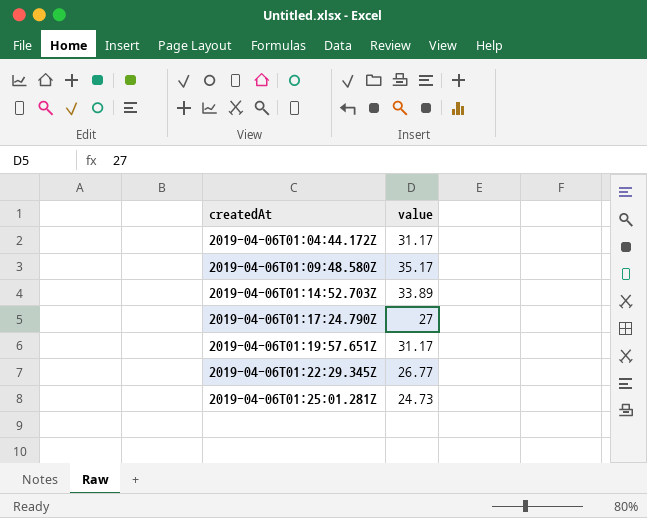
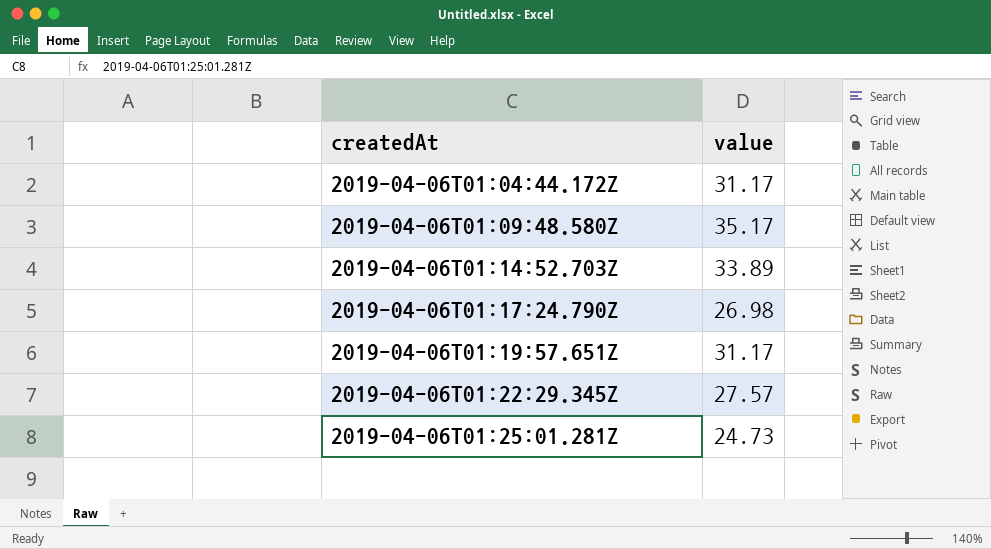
2019-04-06T01:17:24.790Z | value: 27 -> 26.98
2019-04-06T01:22:29.345Z | value: 26.77 -> 27.57

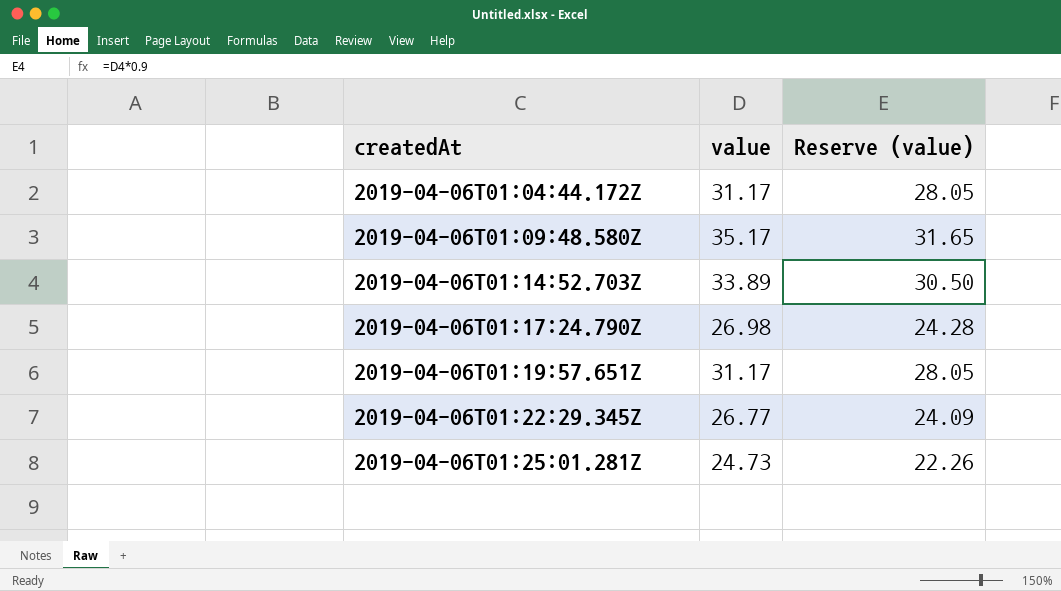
column Reserve (value) | formula: none -> [value] * 0.9
2019-04-06T01:22:29.345Z | value: 27.57 -> 26.77

